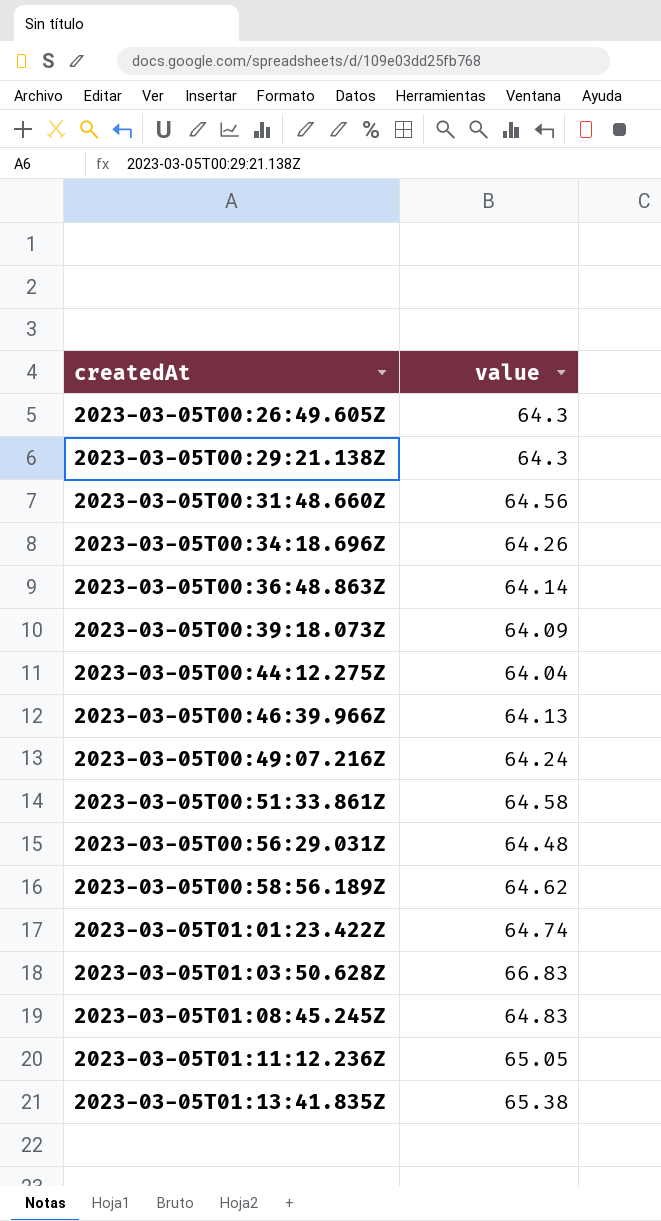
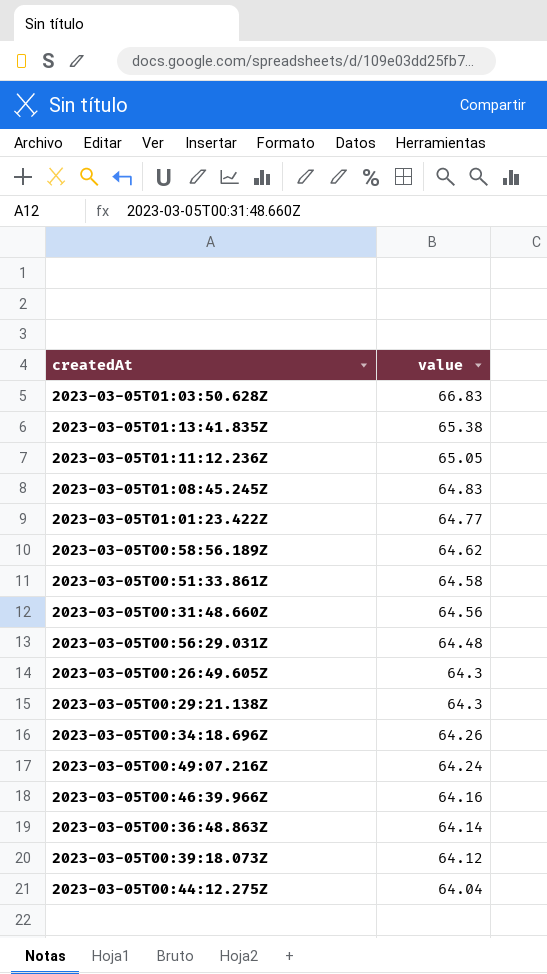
row order: createdAt ascending -> value descending
2023-03-05T01:01:23.422Z | value: 64.74 -> 64.77
2023-03-05T00:46:39.966Z | value: 64.13 -> 64.16
2023-03-05T00:39:18.073Z | value: 64.09 -> 64.12

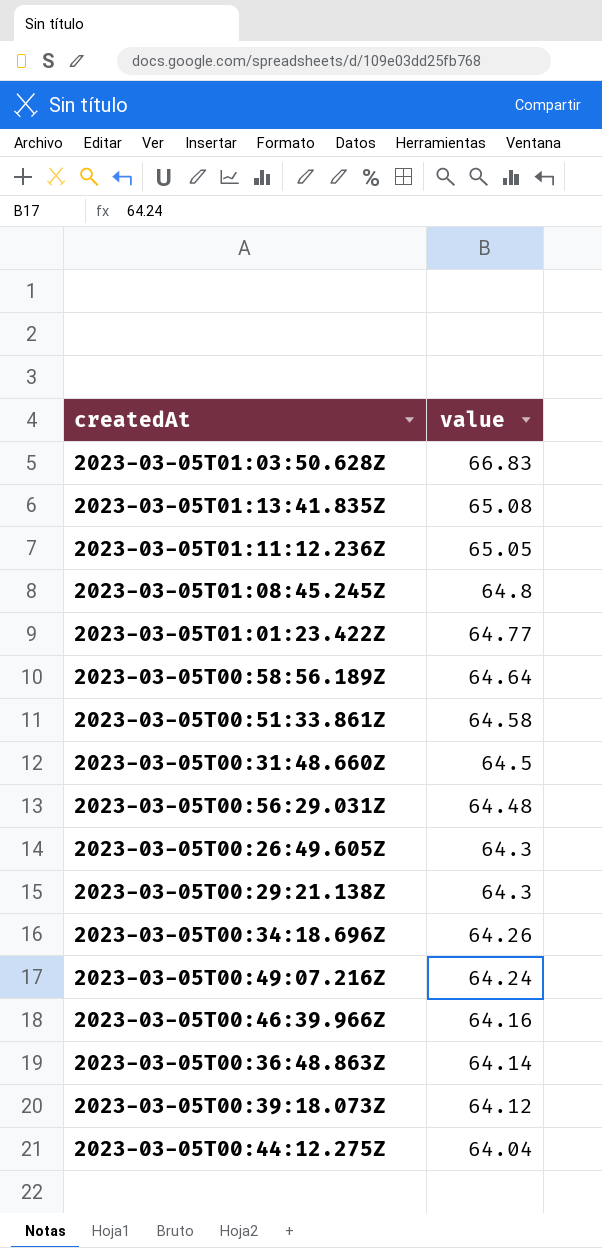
2023-03-05T01:13:41.835Z | value: 65.38 -> 65.08
2023-03-05T01:08:45.245Z | value: 64.83 -> 64.8
2023-03-05T00:58:56.189Z | value: 64.62 -> 64.64
2023-03-05T00:31:48.660Z | value: 64.56 -> 64.5

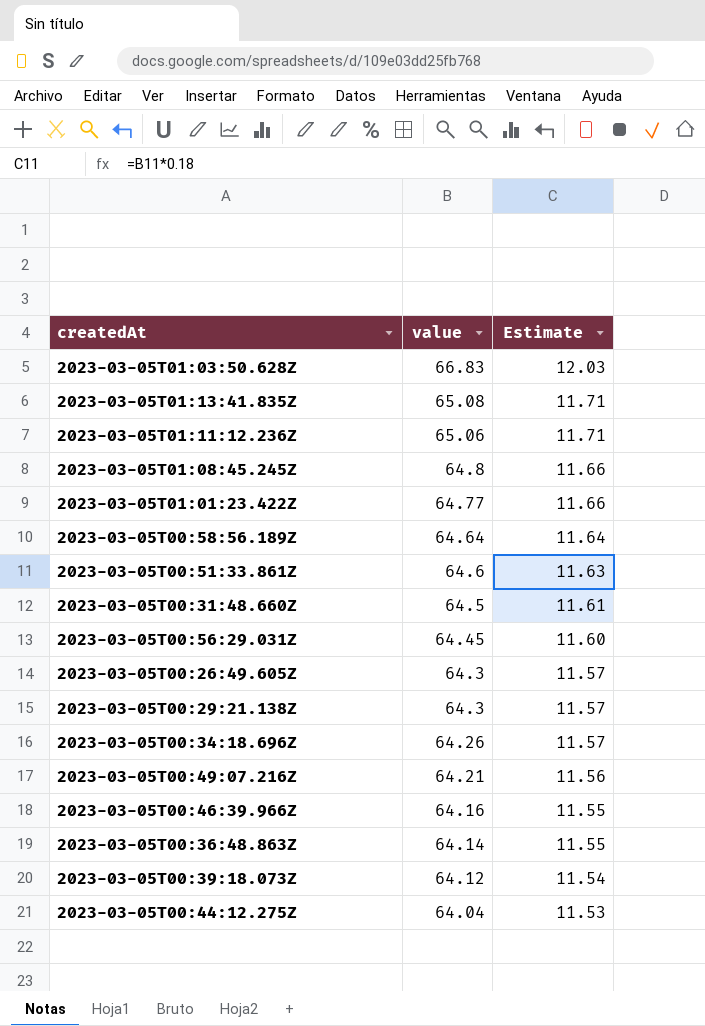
column Estimate | formula: none -> [value] * 0.18
2023-03-05T01:11:12.236Z | value: 65.05 -> 65.06
2023-03-05T00:51:33.861Z | value: 64.58 -> 64.6
2023-03-05T00:56:29.031Z | value: 64.48 -> 64.45
2023-03-05T00:49:07.216Z | value: 64.24 -> 64.21

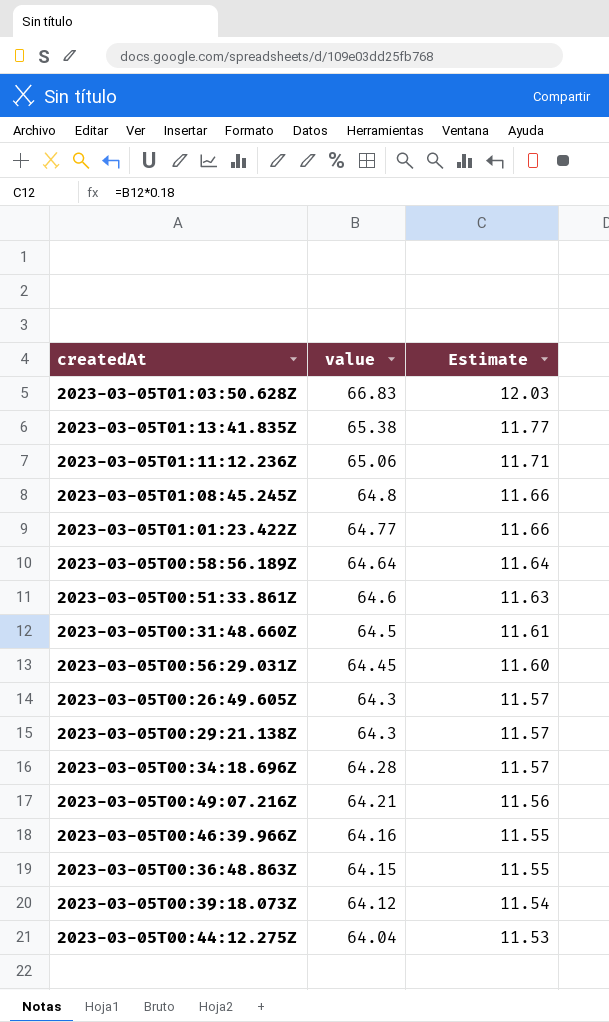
2023-03-05T01:13:41.835Z | value: 65.08 -> 65.38
2023-03-05T01:13:41.835Z | Estimate: 11.71 -> 11.77
2023-03-05T00:34:18.696Z | value: 64.26 -> 64.28
2023-03-05T00:36:48.863Z | value: 64.14 -> 64.15

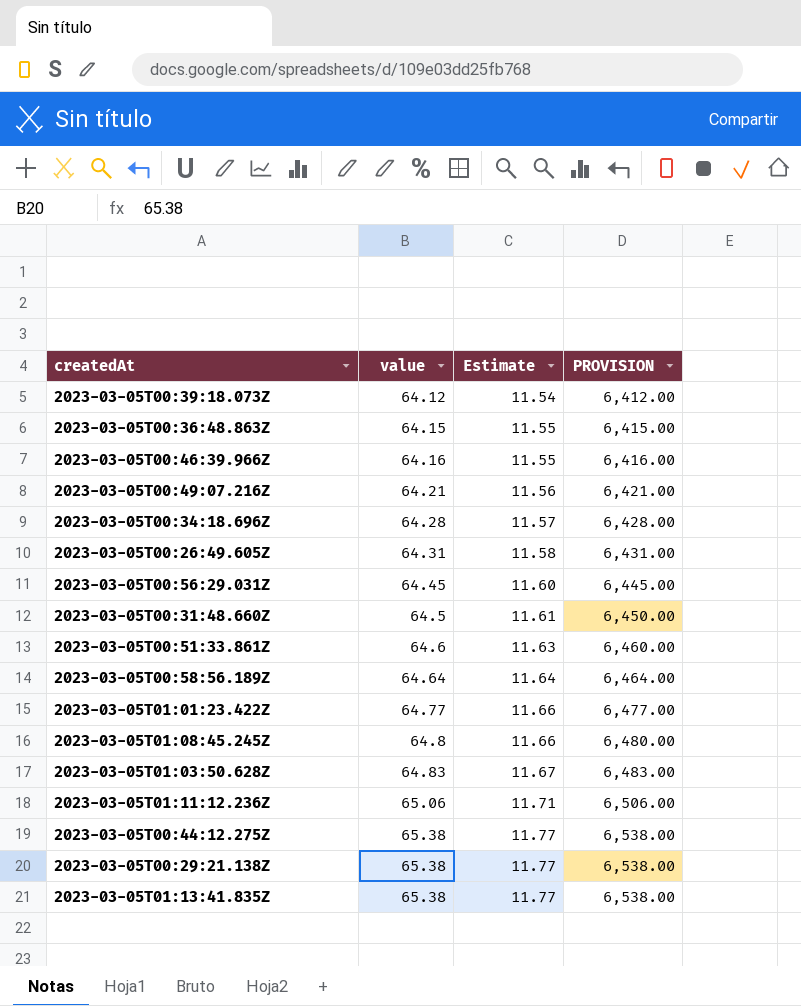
row order: value descending -> value ascending
column PROVISION | formula: none -> [value] * 100
2023-03-05T00:26:49.605Z | value: 64.3 -> 64.31
2023-03-05T00:26:49.605Z | Estimate: 11.57 -> 11.58
2023-03-05T01:03:50.628Z | value: 66.83 -> 64.83
2023-03-05T01:03:50.628Z | Estimate: 12.03 -> 11.67
2023-03-05T00:44:12.275Z | value: 64.04 -> 65.38
2023-03-05T00:44:12.275Z | Estimate: 11.53 -> 11.77
2023-03-05T00:29:21.138Z | value: 64.3 -> 65.38
2023-03-05T00:29:21.138Z | Estimate: 11.57 -> 11.77

